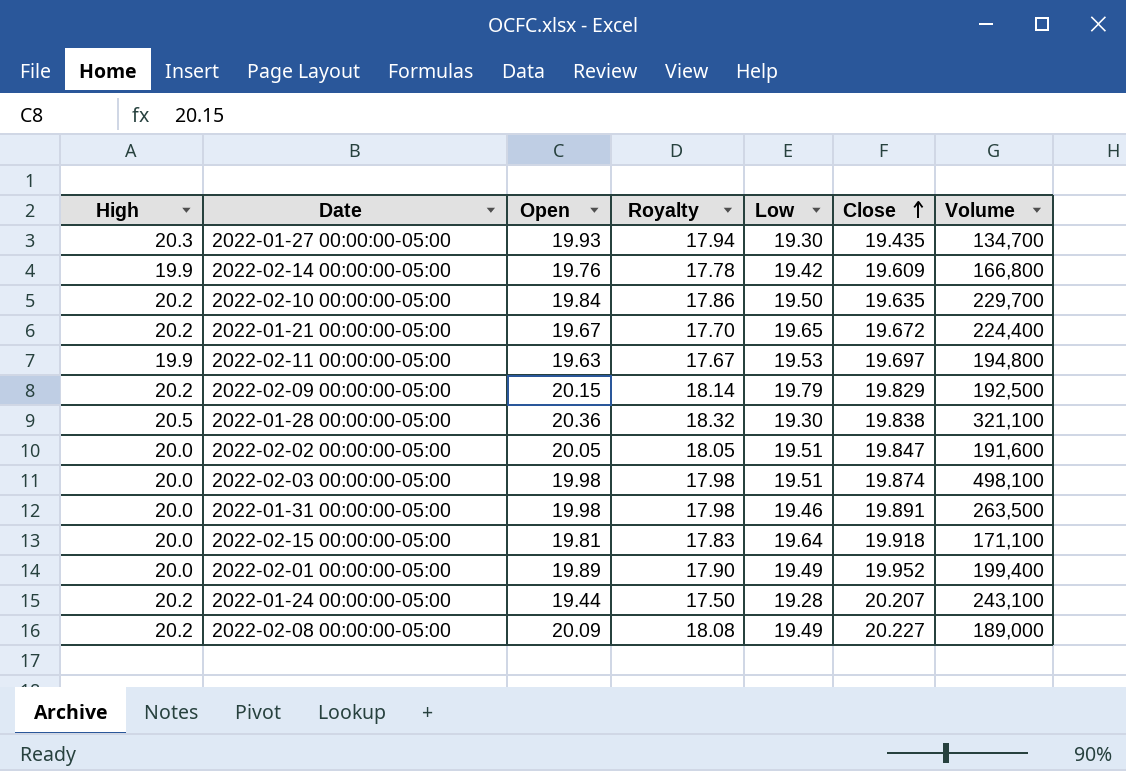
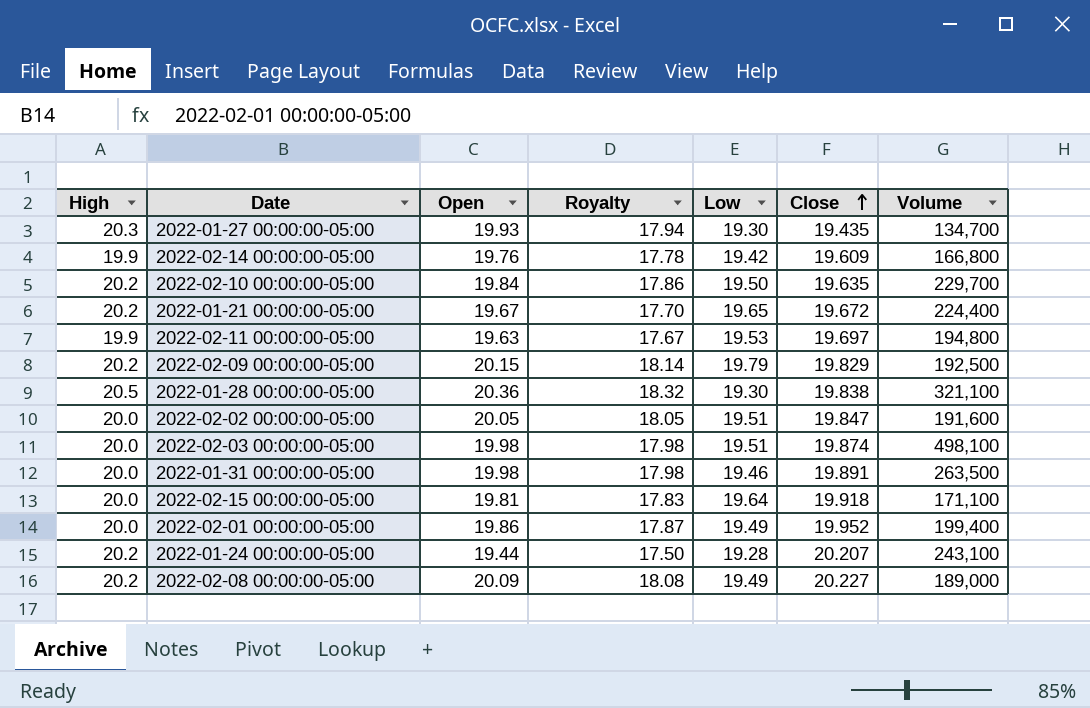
2022-02-01 00:00:00-05:00 | Open: 19.89 -> 19.86
2022-02-01 00:00:00-05:00 | Royalty: 17.90 -> 17.87

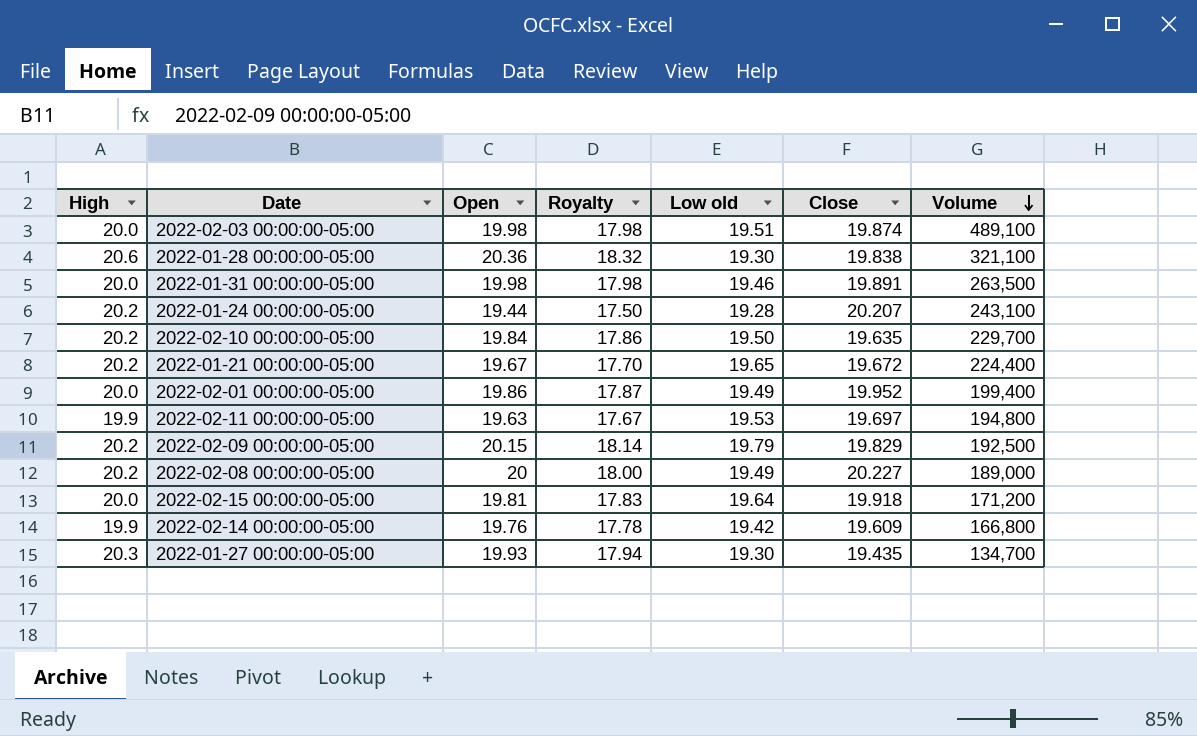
row order: Close ascending -> Volume descending
column name: Low -> Low old
row 2022-02-02 00:00:00-05:00: 20.0 | 20.05 | 18.05 | 19.51 | 19.847 | 191,600 -> none
2022-02-03 00:00:00-05:00 | Volume: 498,100 -> 489,100
2022-01-28 00:00:00-05:00 | High: 20.5 -> 20.6
2022-02-08 00:00:00-05:00 | Open: 20.09 -> 20
2022-02-08 00:00:00-05:00 | Royalty: 18.08 -> 18.00
2022-02-15 00:00:00-05:00 | Volume: 171,100 -> 171,200

